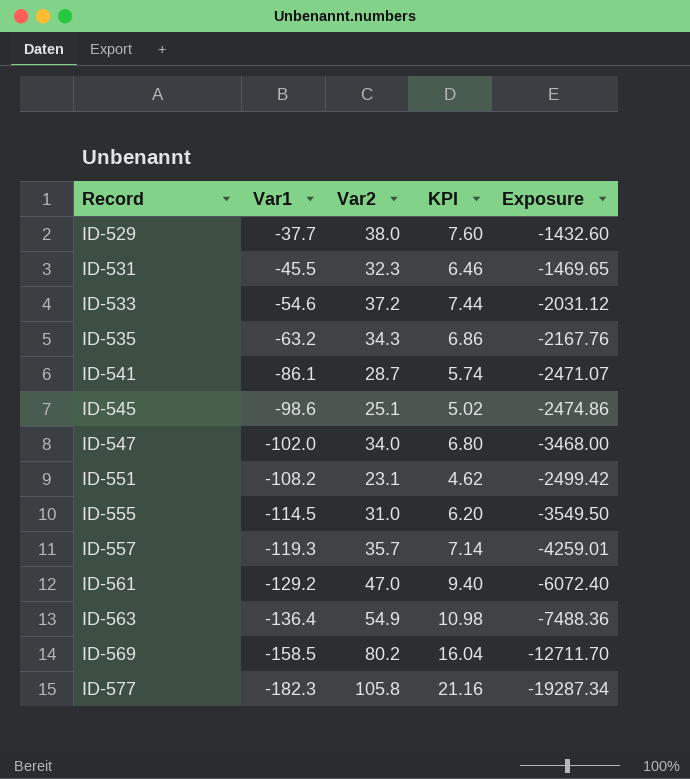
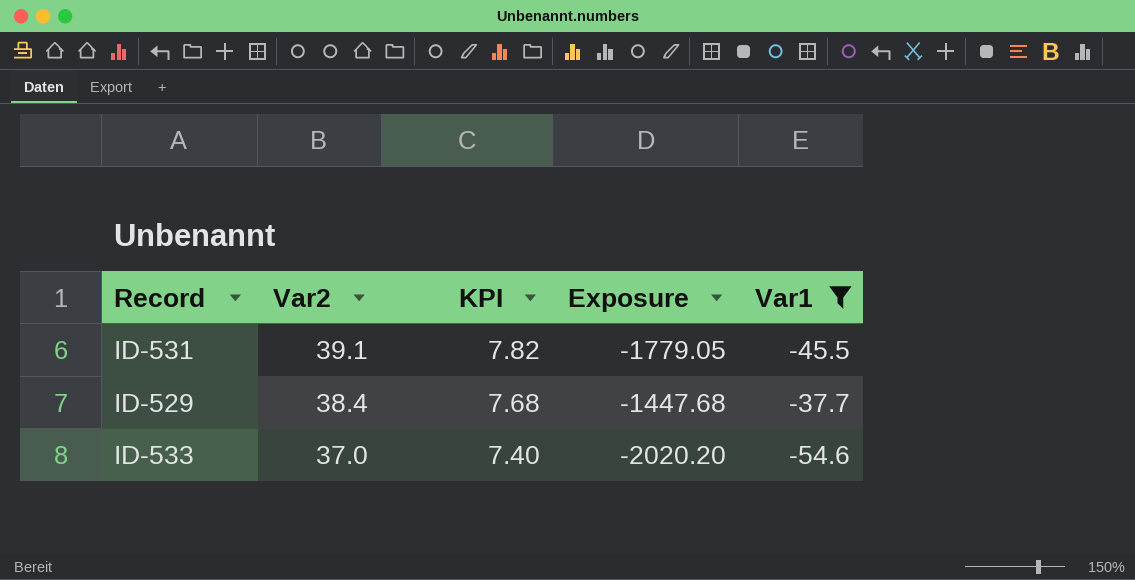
filter: none -> Var1 >= -54.6
row order: Record ascending -> Var2 descending
column Var1 | position: 2 -> 5
ID-531 | Var2: 32.3 -> 39.1
ID-531 | KPI: 6.46 -> 7.82
ID-531 | Exposure: -1469.65 -> -1779.05
ID-529 | Var2: 38.0 -> 38.4
ID-529 | KPI: 7.60 -> 7.68
ID-529 | Exposure: -1432.60 -> -1447.68
ID-533 | Var2: 37.2 -> 37.0
ID-533 | KPI: 7.44 -> 7.40
ID-533 | Exposure: -2031.12 -> -2020.20

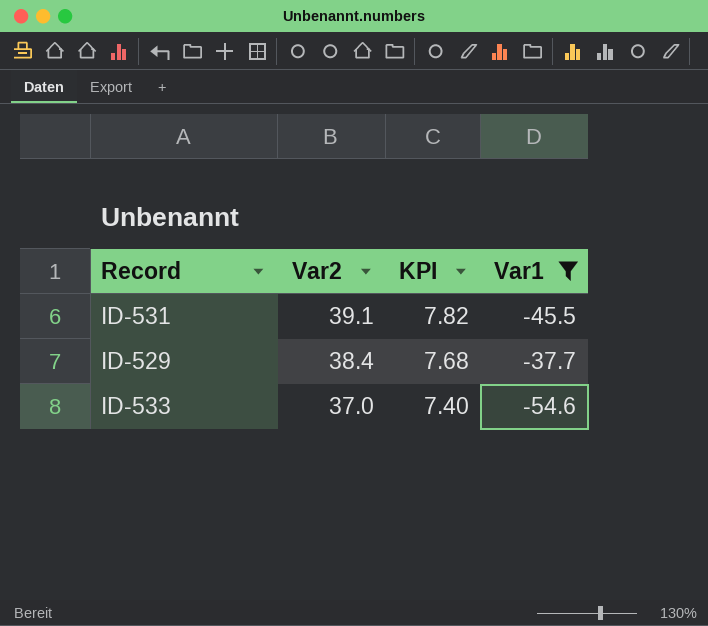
column Exposure | formula: [Var2] * [Var1] -> none

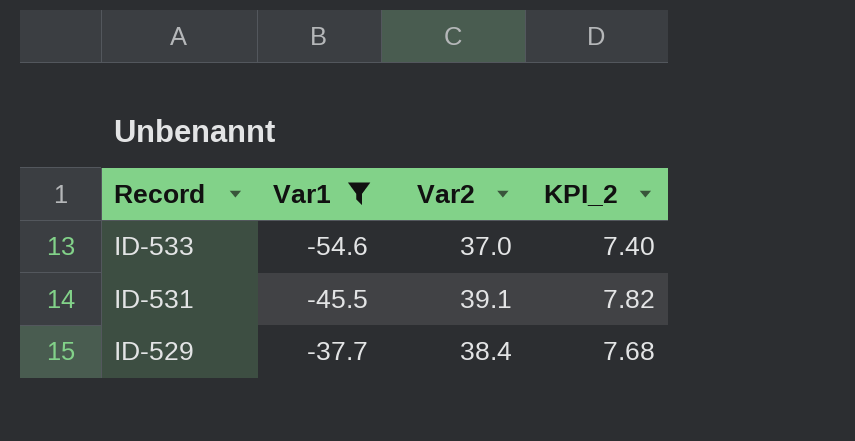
row order: Var2 descending -> Record descending
column Var1 | position: 4 -> 2
column name: KPI -> KPI_2

